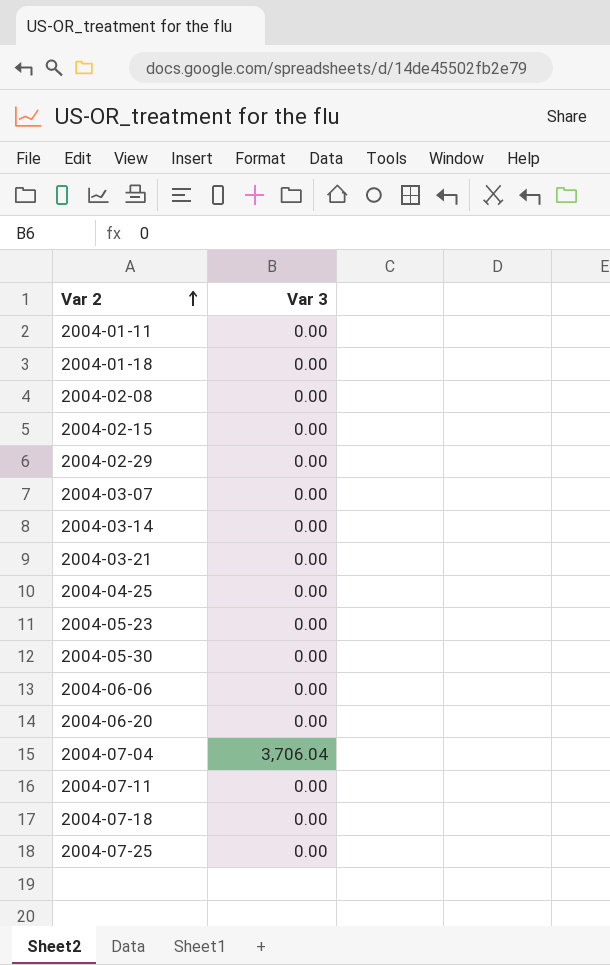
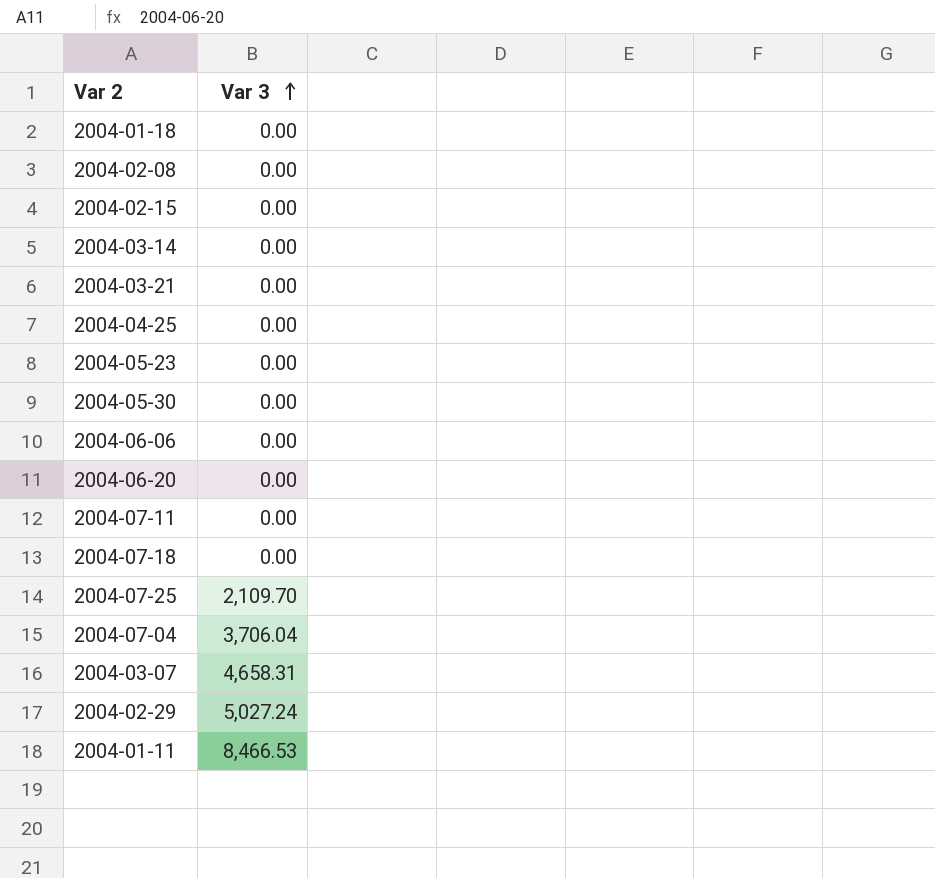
row order: Var 2 ascending -> Var 3 ascending
2004-07-25 | Var 3: 0.00 -> 2,109.70
2004-03-07 | Var 3: 0.00 -> 4,658.31
2004-02-29 | Var 3: 0.00 -> 5,027.24
2004-01-11 | Var 3: 0.00 -> 8,466.53

